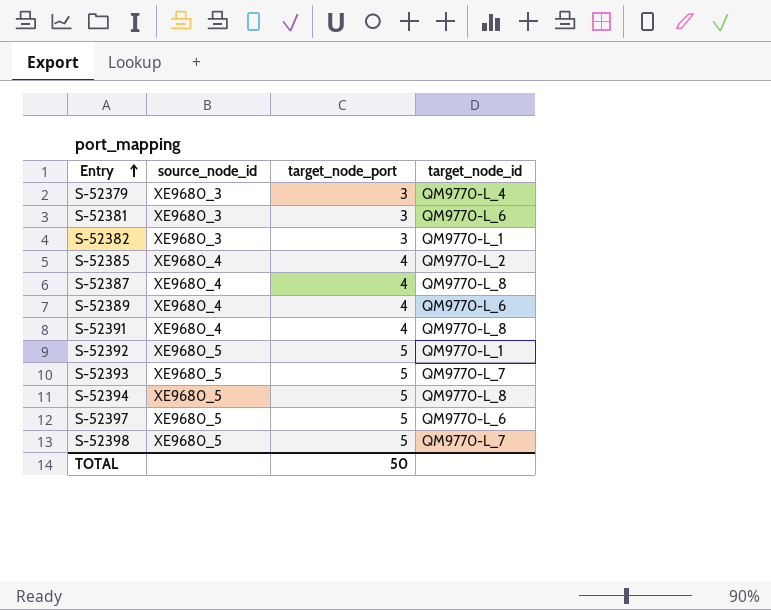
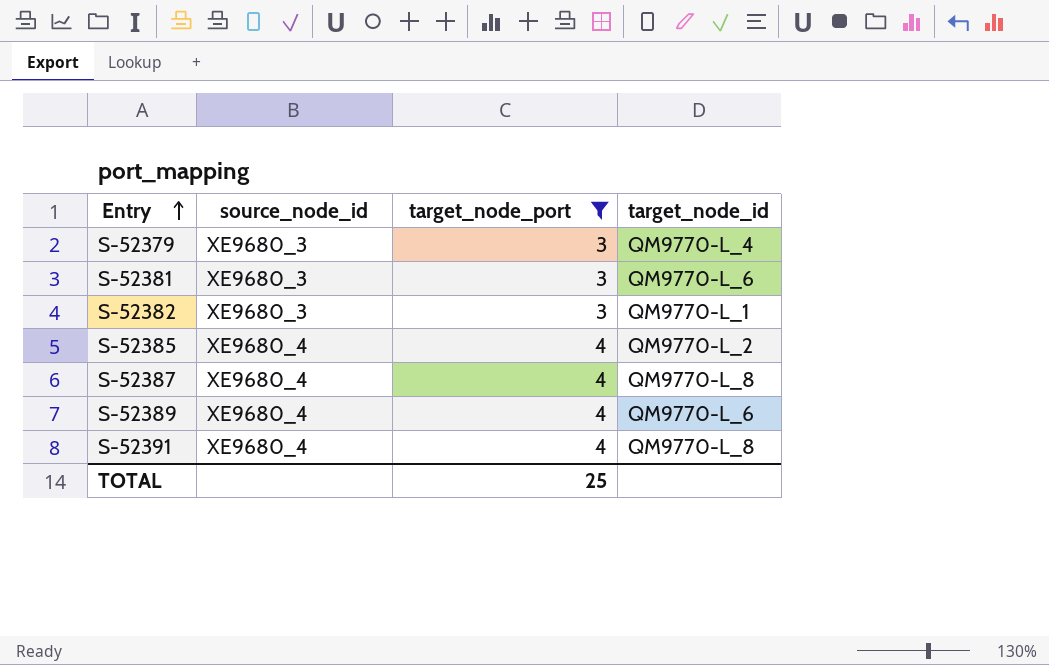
filter: none -> target_node_port != 5
TOTAL | target_node_port: 50 -> 25

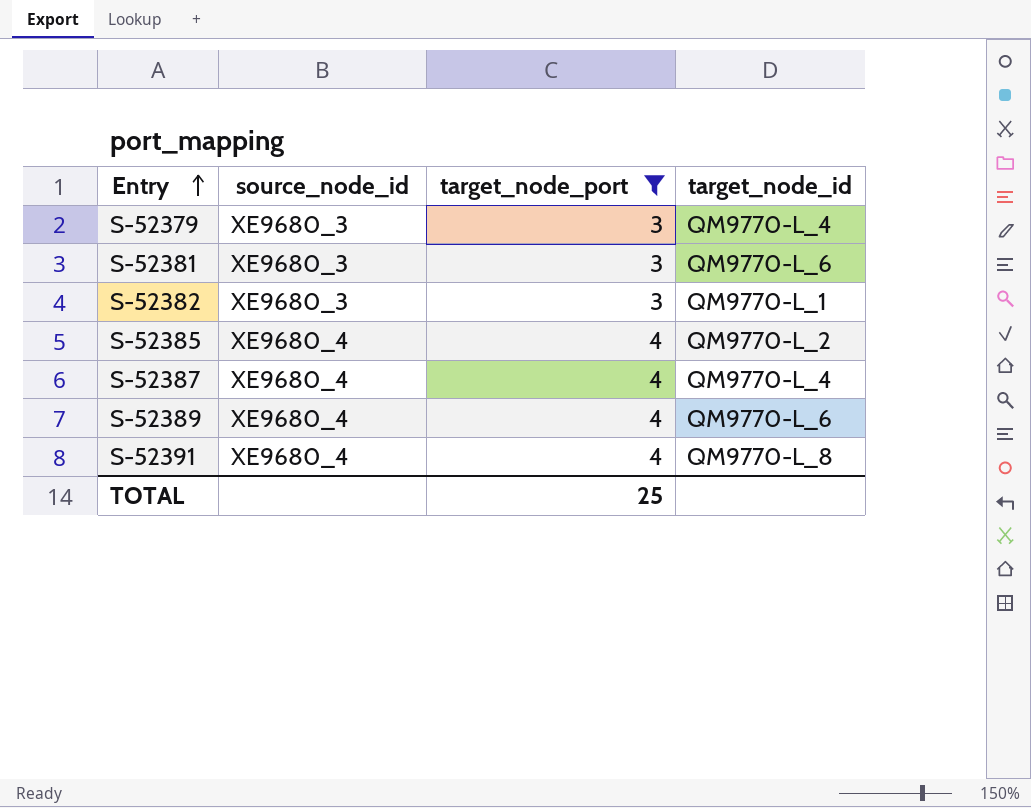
S-52387 | target_node_id: QM9770-L_8 -> QM9770-L_4

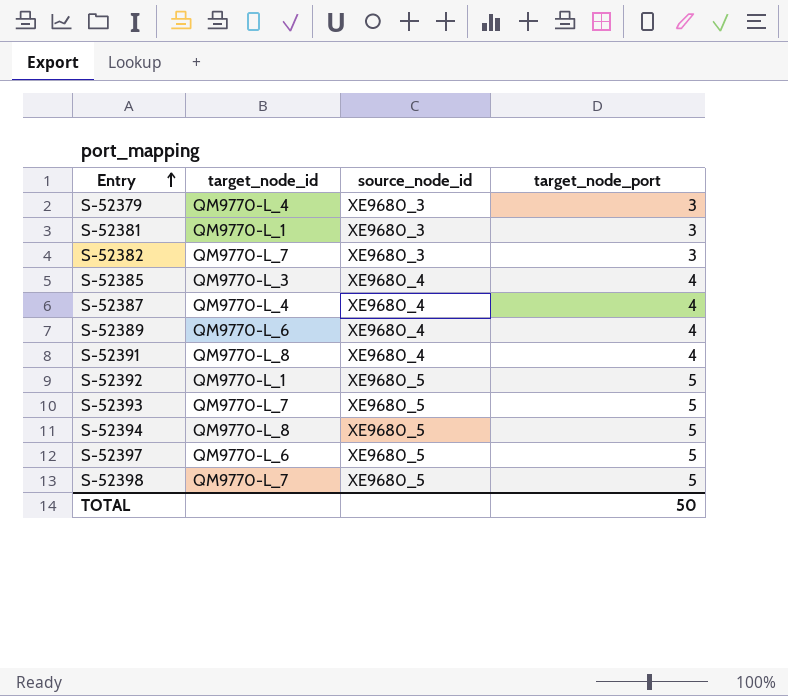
filter: target_node_port != 5 -> none
column target_node_id | position: 4 -> 2
S-52381 | target_node_id: QM9770-L_6 -> QM9770-L_1
S-52382 | target_node_id: QM9770-L_1 -> QM9770-L_7
S-52385 | target_node_id: QM9770-L_2 -> QM9770-L_3
TOTAL | target_node_port: 25 -> 50

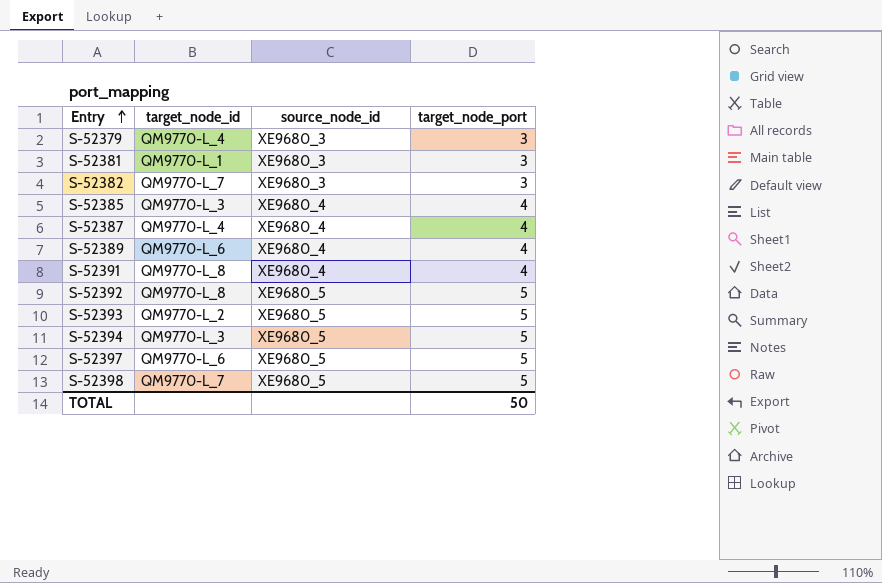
S-52392 | target_node_id: QM9770-L_1 -> QM9770-L_8
S-52393 | target_node_id: QM9770-L_7 -> QM9770-L_2
S-52394 | target_node_id: QM9770-L_8 -> QM9770-L_3

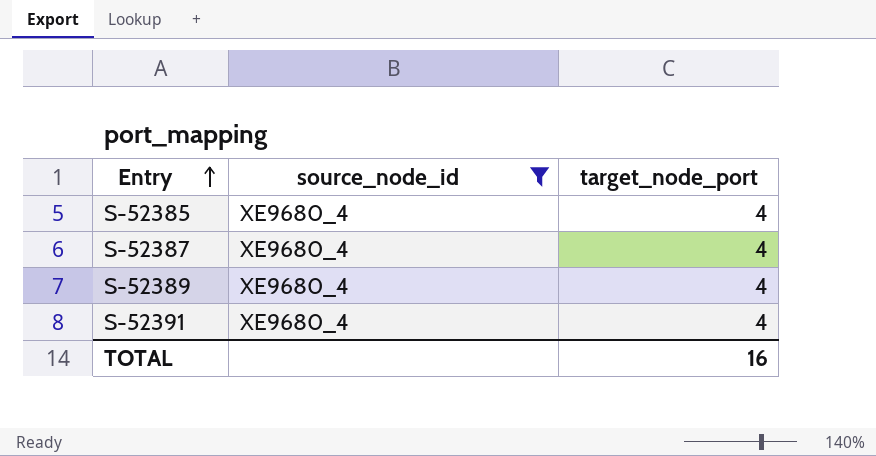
filter: none -> source_node_id = XE9680_4
column target_node_id | position: 2 -> none
TOTAL | target_node_port: 50 -> 16

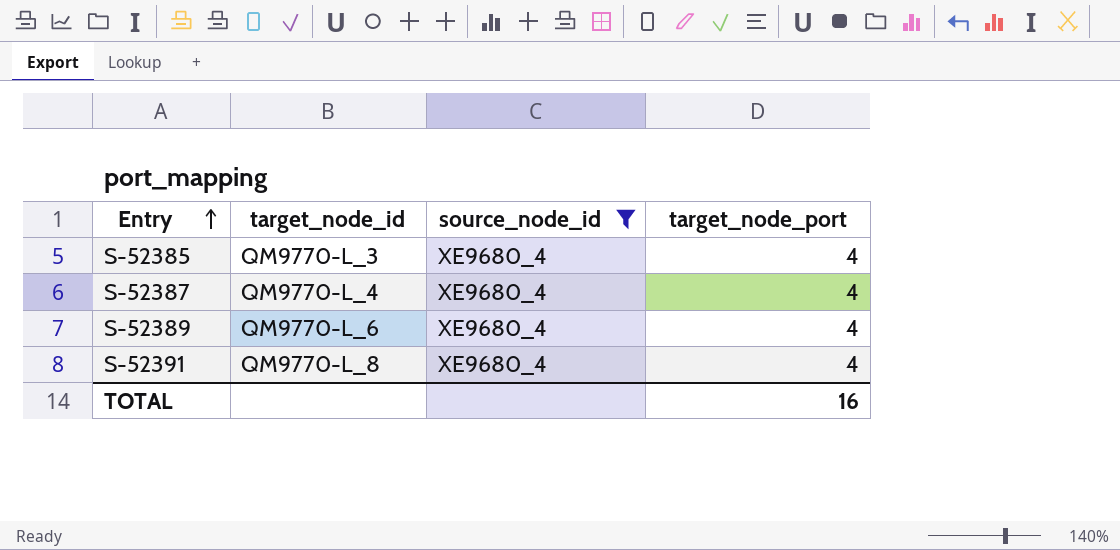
column target_node_id | position: none -> 2

